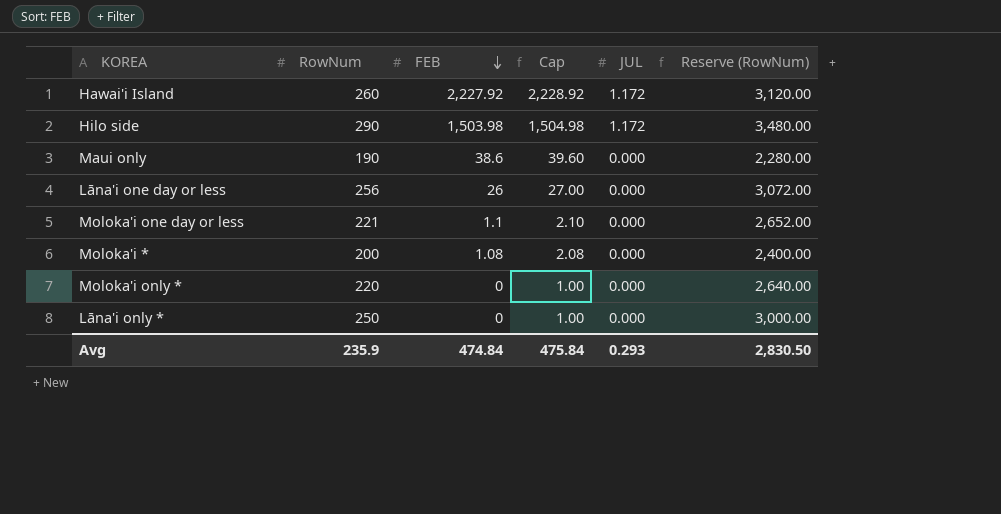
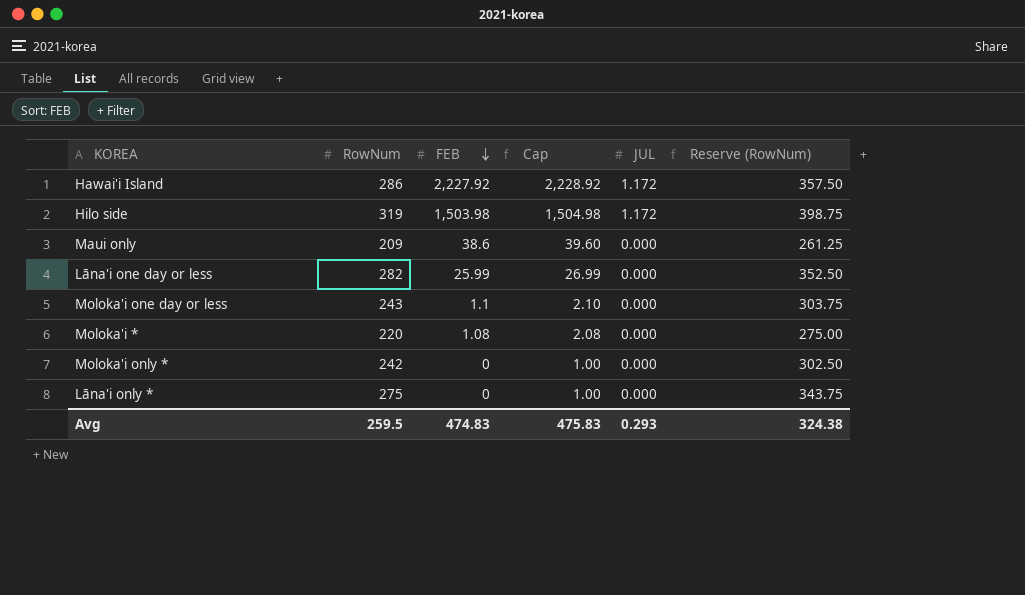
column Reserve (RowNum) | formula: [RowNum] * 12 -> [RowNum] * 1.25
Hawai'i Island | RowNum: 260 -> 286
Hilo side | RowNum: 290 -> 319
Maui only | RowNum: 190 -> 209
Lāna'i one day or less | RowNum: 256 -> 282
Lāna'i one day or less | FEB: 26 -> 25.99
Lāna'i one day or less | Cap: 27.00 -> 26.99
Moloka'i one day or less | RowNum: 221 -> 243
Moloka'i * | RowNum: 200 -> 220
Moloka'i only * | RowNum: 220 -> 242
Lāna'i only * | RowNum: 250 -> 275
Avg | RowNum: 235.9 -> 259.5
Avg | FEB: 474.84 -> 474.83
Avg | Cap: 475.84 -> 475.83
Avg | Reserve (RowNum): 2,830.50 -> 324.38

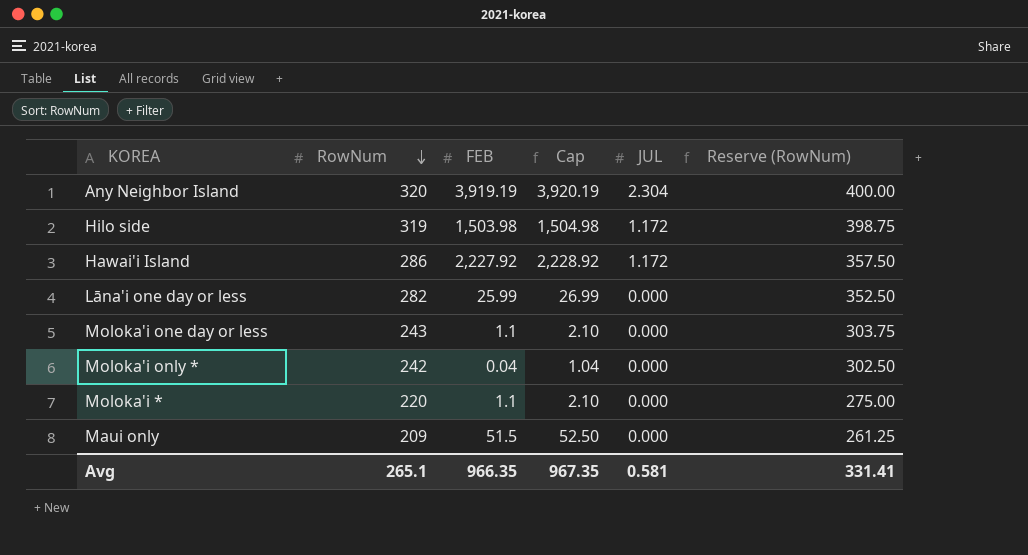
row order: FEB descending -> RowNum descending
row Lāna'i only *: 275 | 0 | 1.00 | 0.000 | 343.75 -> none
row Any Neighbor Island: none -> 320 | 3,919.19 | 3,920.19 | 2.304 | 400.00
Moloka'i only * | FEB: 0 -> 0.04
Moloka'i only * | Cap: 1.00 -> 1.04
Moloka'i * | FEB: 1.08 -> 1.1
Moloka'i * | Cap: 2.08 -> 2.10
Maui only | FEB: 38.6 -> 51.5
Maui only | Cap: 39.60 -> 52.50
Avg | RowNum: 259.5 -> 265.1
Avg | FEB: 474.83 -> 966.35
Avg | Cap: 475.83 -> 967.35
Avg | JUL: 0.293 -> 0.581
Avg | Reserve (RowNum): 324.38 -> 331.41

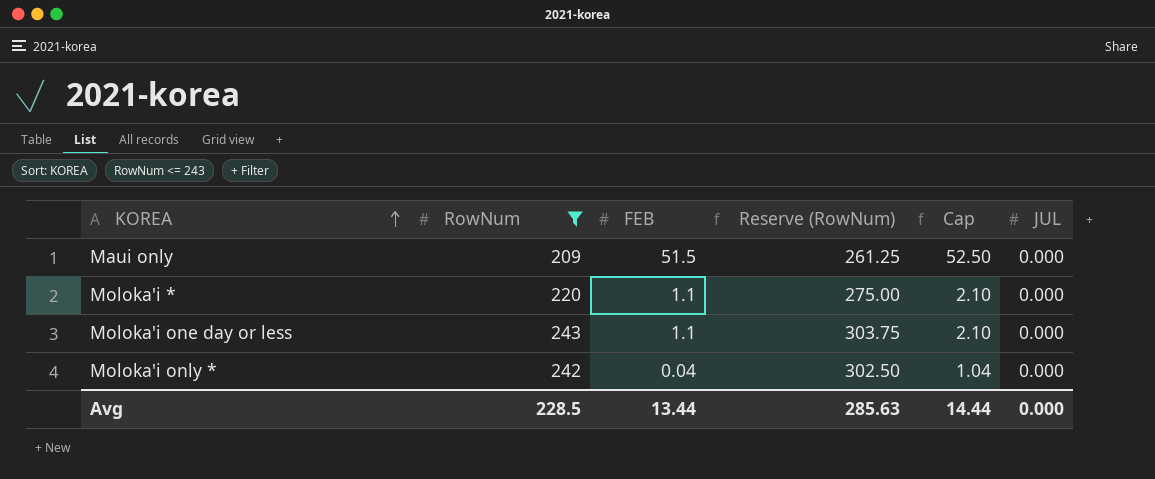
filter: none -> RowNum <= 243
row order: RowNum descending -> KOREA ascending
column Reserve (RowNum) | position: 6 -> 4
Avg | RowNum: 265.1 -> 228.5
Avg | FEB: 966.35 -> 13.44
Avg | Reserve (RowNum): 331.41 -> 285.63
Avg | Cap: 967.35 -> 14.44
Avg | JUL: 0.581 -> 0.000

